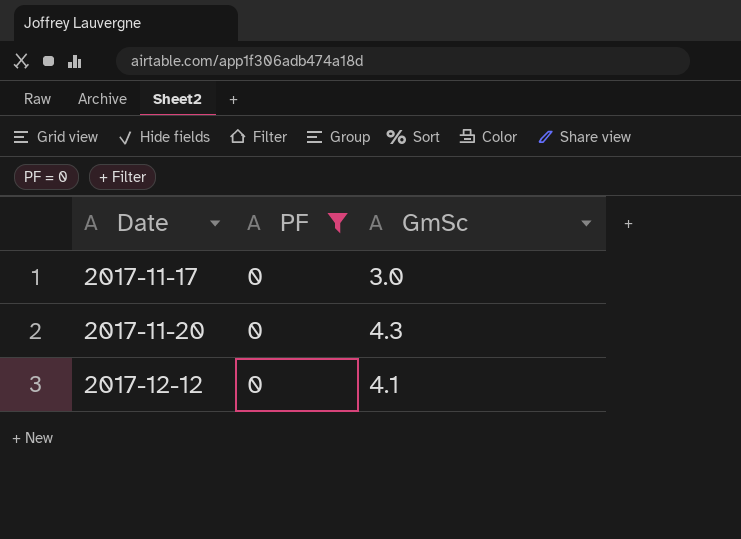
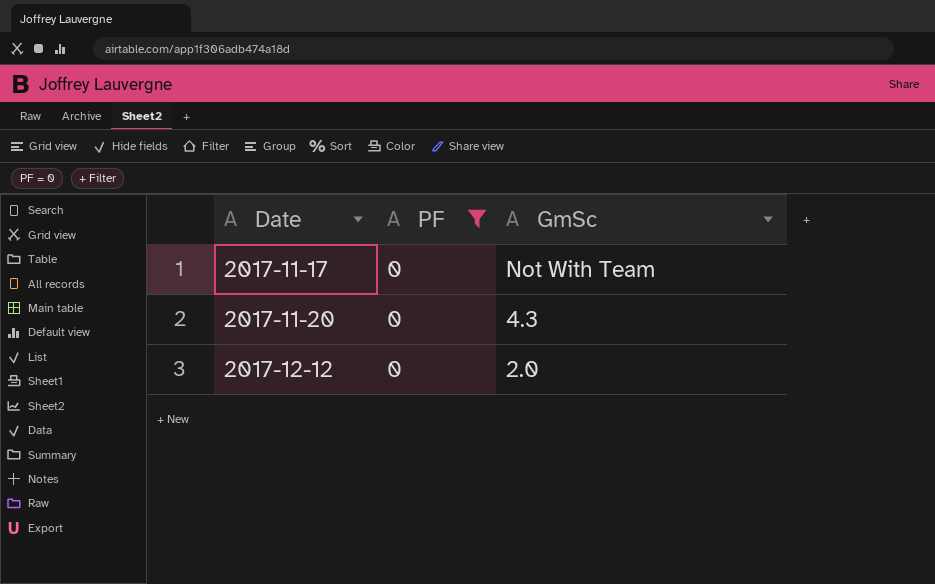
2017-11-17 | GmSc: 3.0 -> Not With Team
2017-12-12 | GmSc: 4.1 -> 2.0

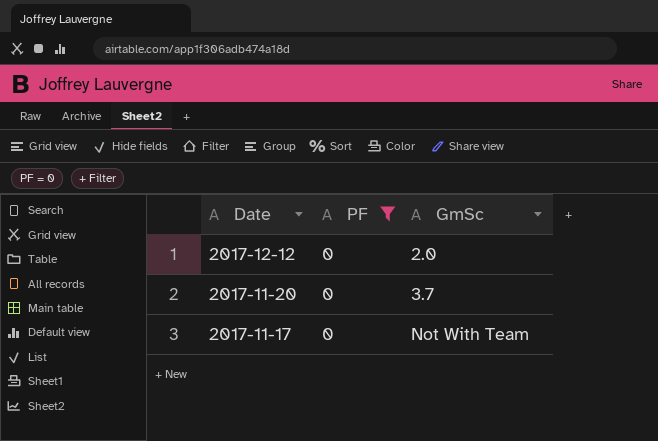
row order: Date ascending -> Date descending
2017-11-20 | GmSc: 4.3 -> 3.7

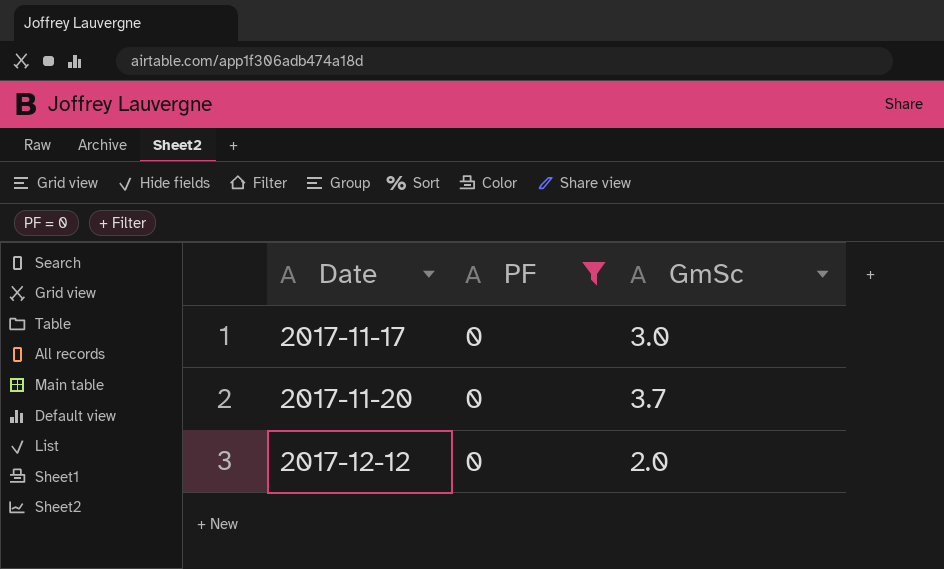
row order: Date descending -> Date ascending
2017-11-17 | GmSc: Not With Team -> 3.0

